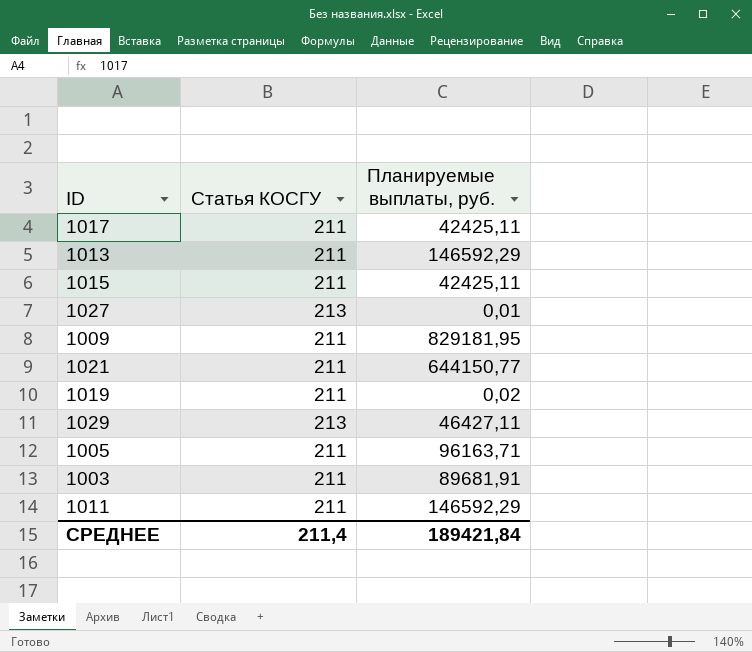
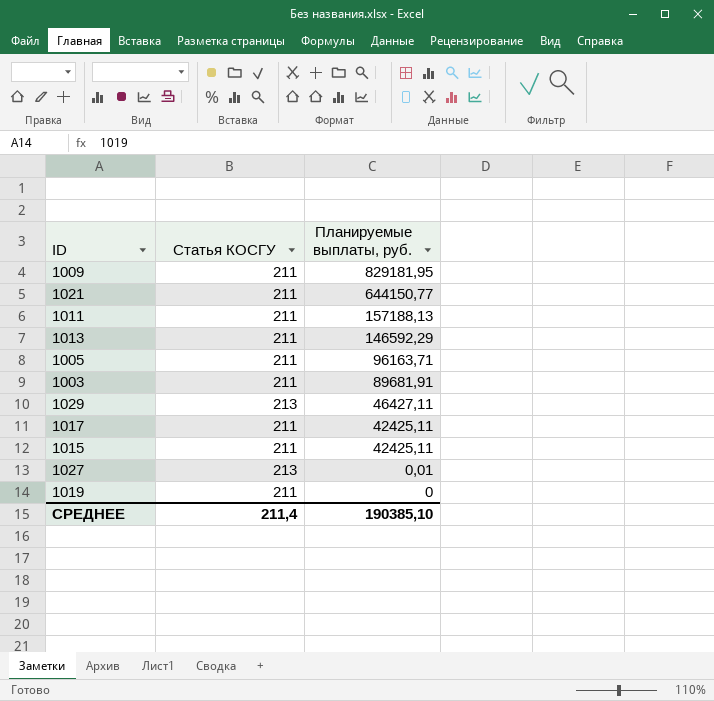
row order: none -> Планируемые выплаты, руб. descending
1011 | Планируемые выплаты, руб.: 146592,29 -> 157188,13
1019 | Планируемые выплаты, руб.: 0,02 -> 0
СРЕДНЕЕ | Планируемые выплаты, руб.: 189421,84 -> 190385,10

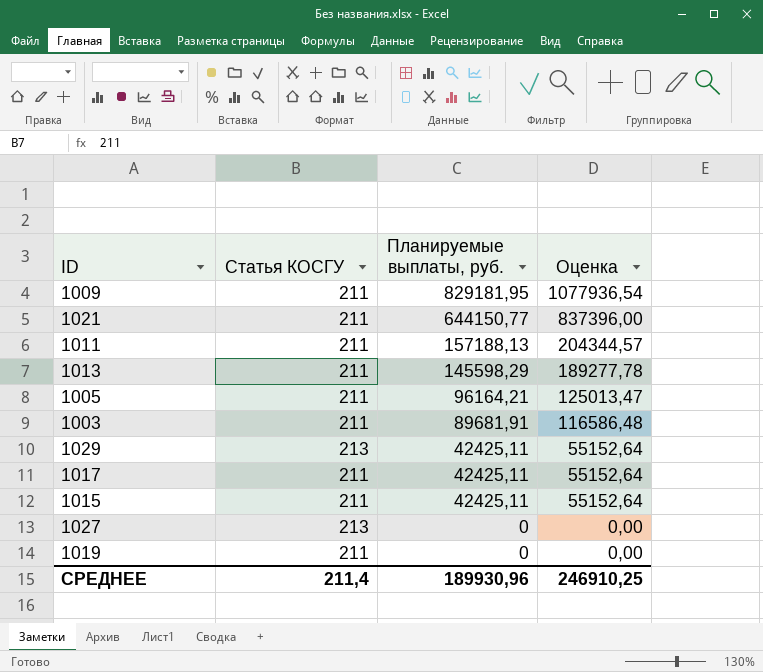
column Оценка | formula: none -> [Планируемые выплаты, руб.] * 1,3
1013 | Планируемые выплаты, руб.: 146592,29 -> 145598,29
1005 | Планируемые выплаты, руб.: 96163,71 -> 96164,21
1029 | Планируемые выплаты, руб.: 46427,11 -> 42425,11
1027 | Планируемые выплаты, руб.: 0,01 -> 0
СРЕДНЕЕ | Планируемые выплаты, руб.: 190385,10 -> 189930,96

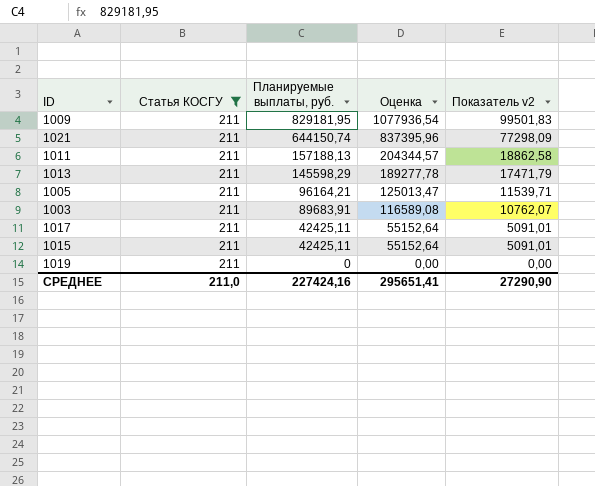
filter: none -> Статья КОСГУ = 211
column Показатель v2 | formula: none -> [Планируемые выплаты, руб.] * 0,12
1021 | Планируемые выплаты, руб.: 644150,77 -> 644150,74
1021 | Оценка: 837396,00 -> 837395,96
1003 | Планируемые выплаты, руб.: 89681,91 -> 89683,91
1003 | Оценка: 116586,48 -> 116589,08
СРЕДНЕЕ | Статья КОСГУ: 211,4 -> 211,0
СРЕДНЕЕ | Планируемые выплаты, руб.: 189930,96 -> 227424,16
СРЕДНЕЕ | Оценка: 246910,25 -> 295651,41

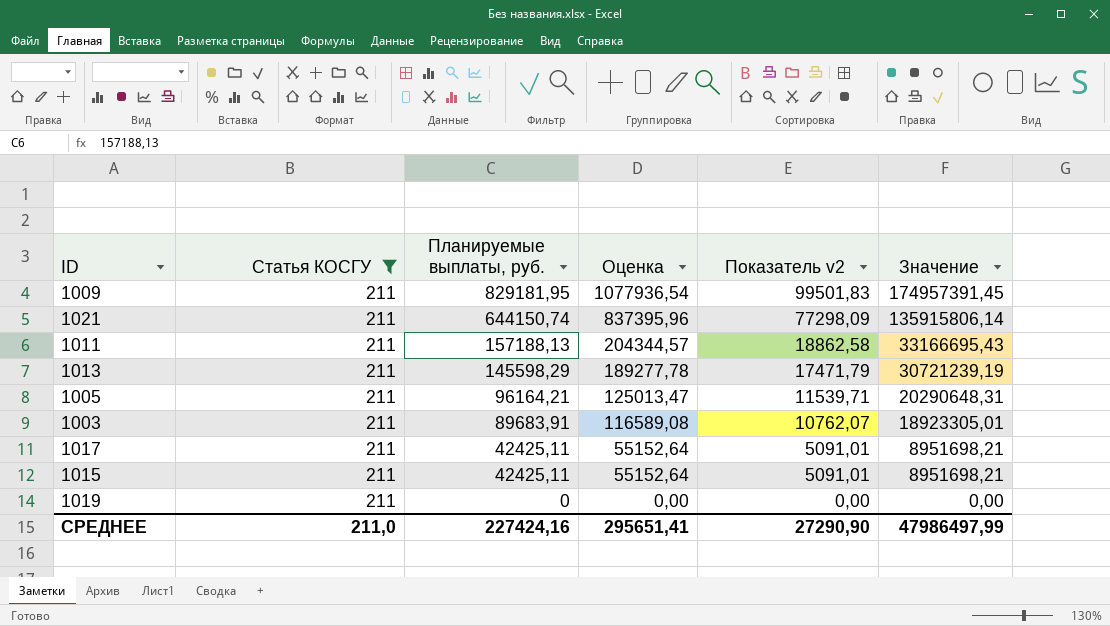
column Значение | formula: none -> [Статья КОСГУ] * [Планируемые выплаты, руб.]

